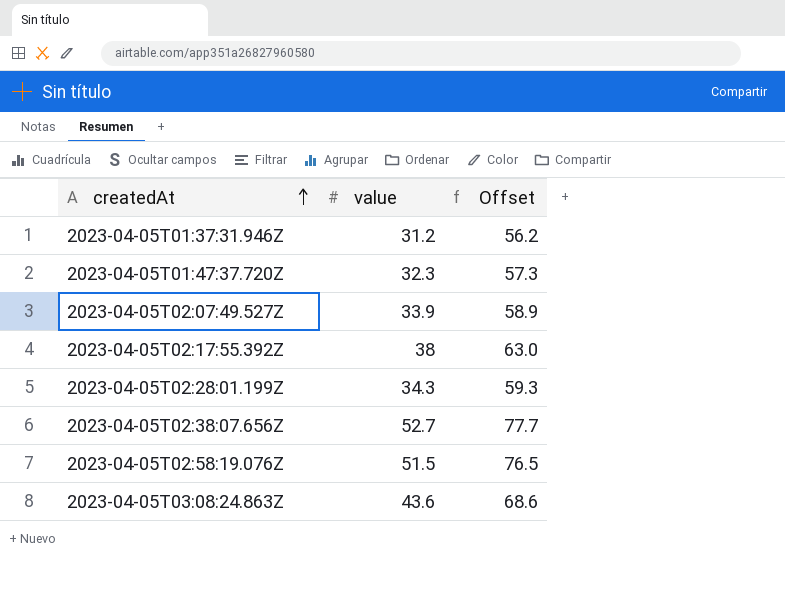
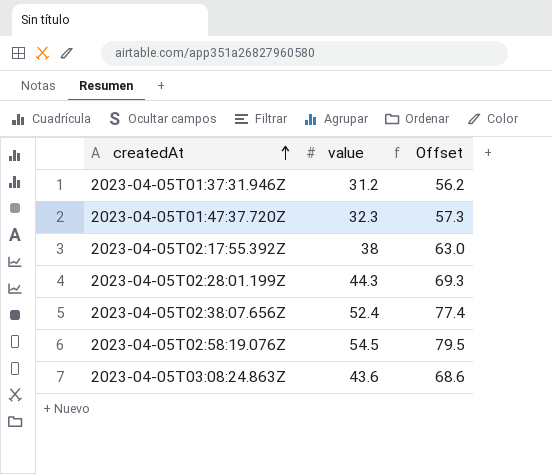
row 2023-04-05T02:07:49.527Z: 33.9 | 58.9 -> none
2023-04-05T02:28:01.199Z | value: 34.3 -> 44.3
2023-04-05T02:28:01.199Z | Offset: 59.3 -> 69.3
2023-04-05T02:38:07.656Z | value: 52.7 -> 52.4
2023-04-05T02:38:07.656Z | Offset: 77.7 -> 77.4
2023-04-05T02:58:19.076Z | value: 51.5 -> 54.5
2023-04-05T02:58:19.076Z | Offset: 76.5 -> 79.5

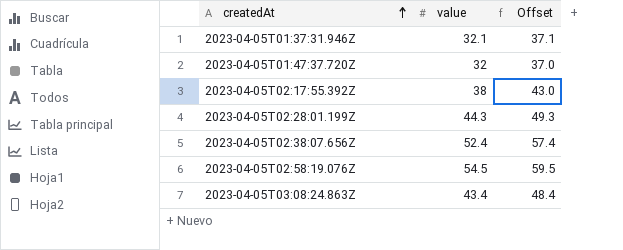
column Offset | formula: [value] + 25 -> [value] + 5
2023-04-05T01:37:31.946Z | value: 31.2 -> 32.1
2023-04-05T01:47:37.720Z | value: 32.3 -> 32
2023-04-05T03:08:24.863Z | value: 43.6 -> 43.4

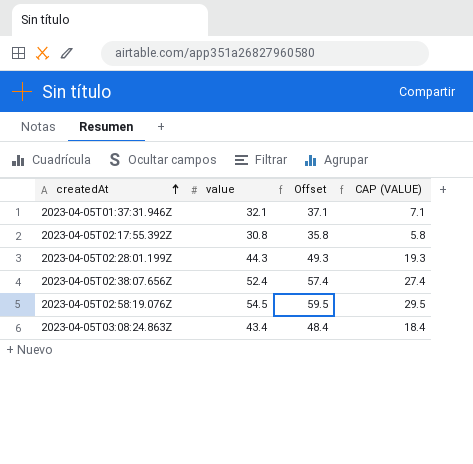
column CAP (VALUE) | formula: none -> [value] - 25
row 2023-04-05T01:47:37.720Z: 32 | 37.0 -> none
2023-04-05T02:17:55.392Z | value: 38 -> 30.8
2023-04-05T02:17:55.392Z | Offset: 43.0 -> 35.8

